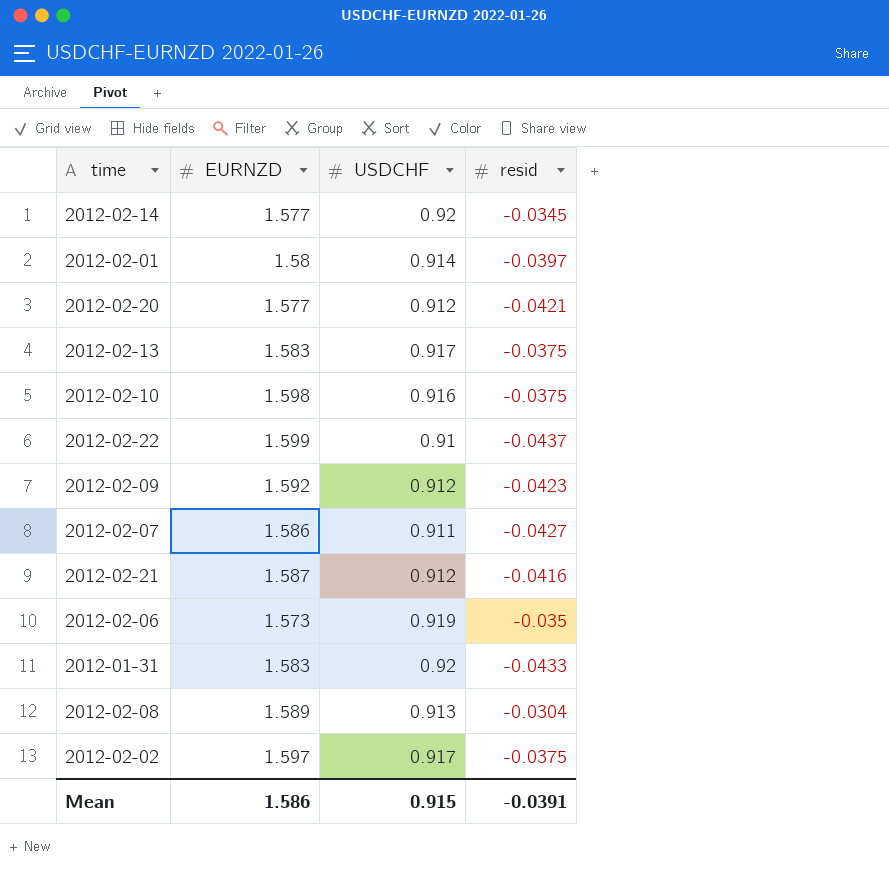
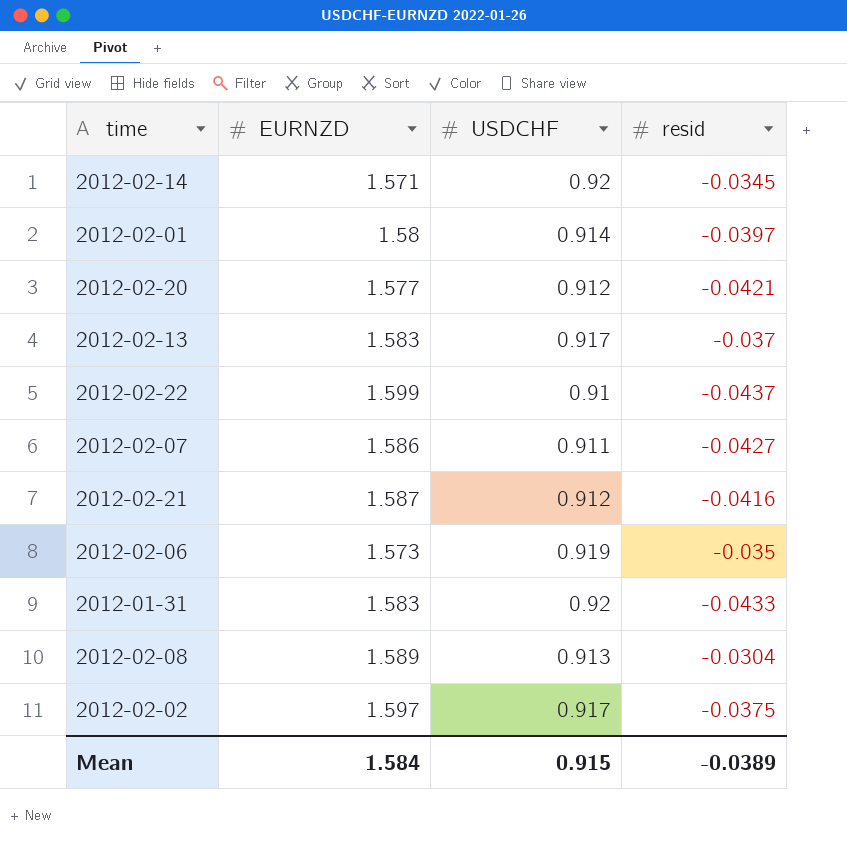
row 2012-02-10: 1.598 | 0.916 | -0.0375 -> none
row 2012-02-09: 1.592 | 0.912 | -0.0423 -> none
2012-02-14 | EURNZD: 1.577 -> 1.571
2012-02-13 | resid: -0.0375 -> -0.037
Mean | EURNZD: 1.586 -> 1.584
Mean | resid: -0.0391 -> -0.0389

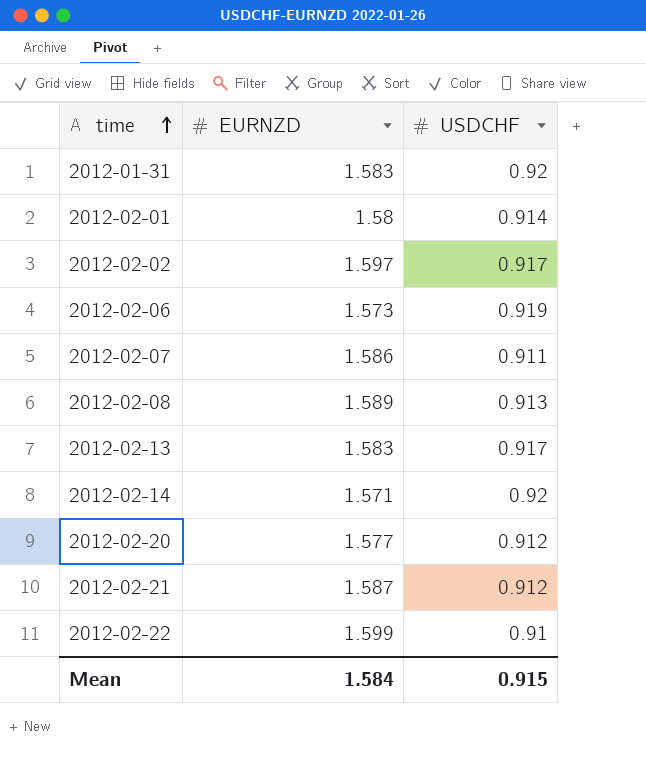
row order: none -> time ascending
column resid | position: 4 -> none

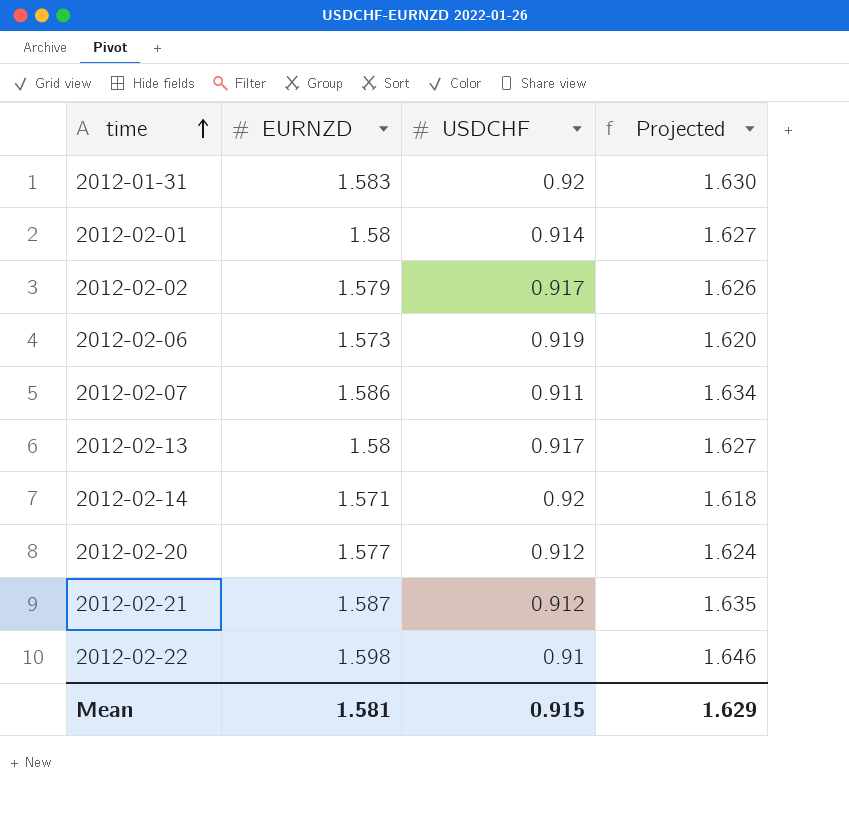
column Projected | formula: none -> [EURNZD] * 1.03
row 2012-02-08: 1.589 | 0.913 -> none
2012-02-02 | EURNZD: 1.597 -> 1.579
2012-02-13 | EURNZD: 1.583 -> 1.58
2012-02-22 | EURNZD: 1.599 -> 1.598
Mean | EURNZD: 1.584 -> 1.581

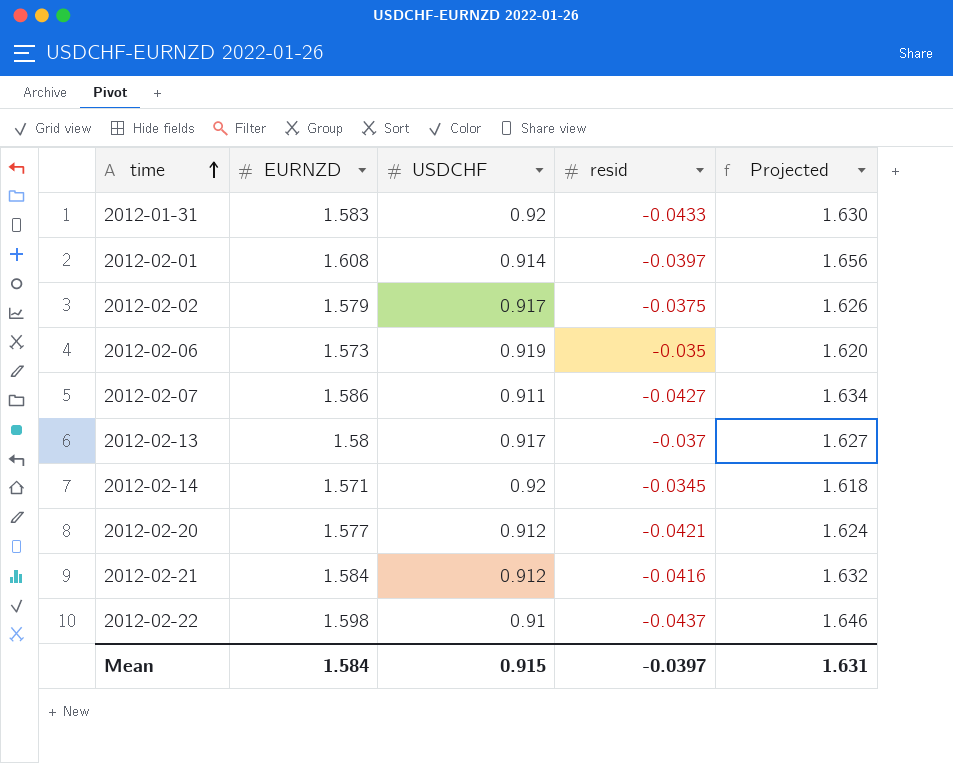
column resid | position: none -> 4
2012-02-01 | EURNZD: 1.58 -> 1.608
2012-02-01 | Projected: 1.627 -> 1.656
2012-02-21 | EURNZD: 1.587 -> 1.584
2012-02-21 | Projected: 1.635 -> 1.632
Mean | EURNZD: 1.581 -> 1.584
Mean | Projected: 1.629 -> 1.631

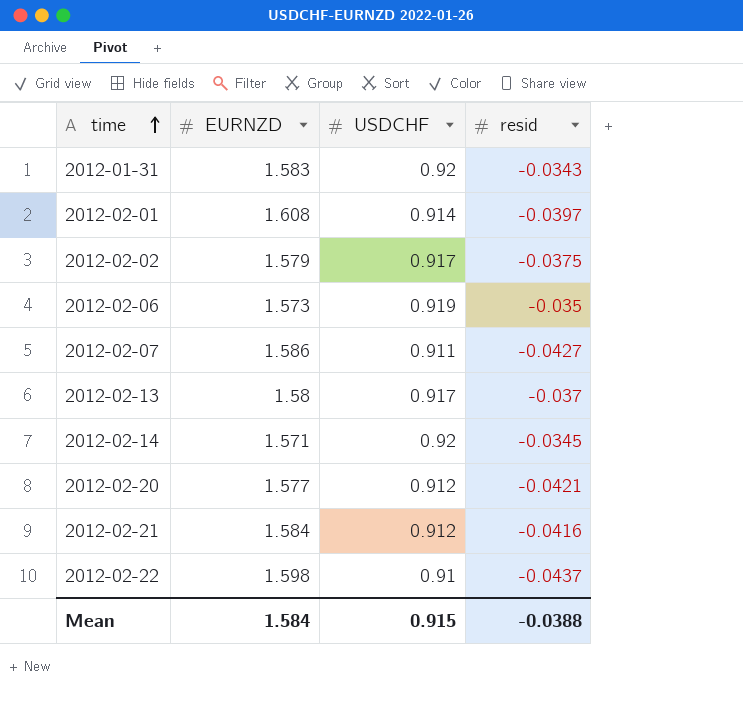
column Projected | formula: [EURNZD] * 1.03 -> none
2012-01-31 | resid: -0.0433 -> -0.0343
Mean | resid: -0.0397 -> -0.0388

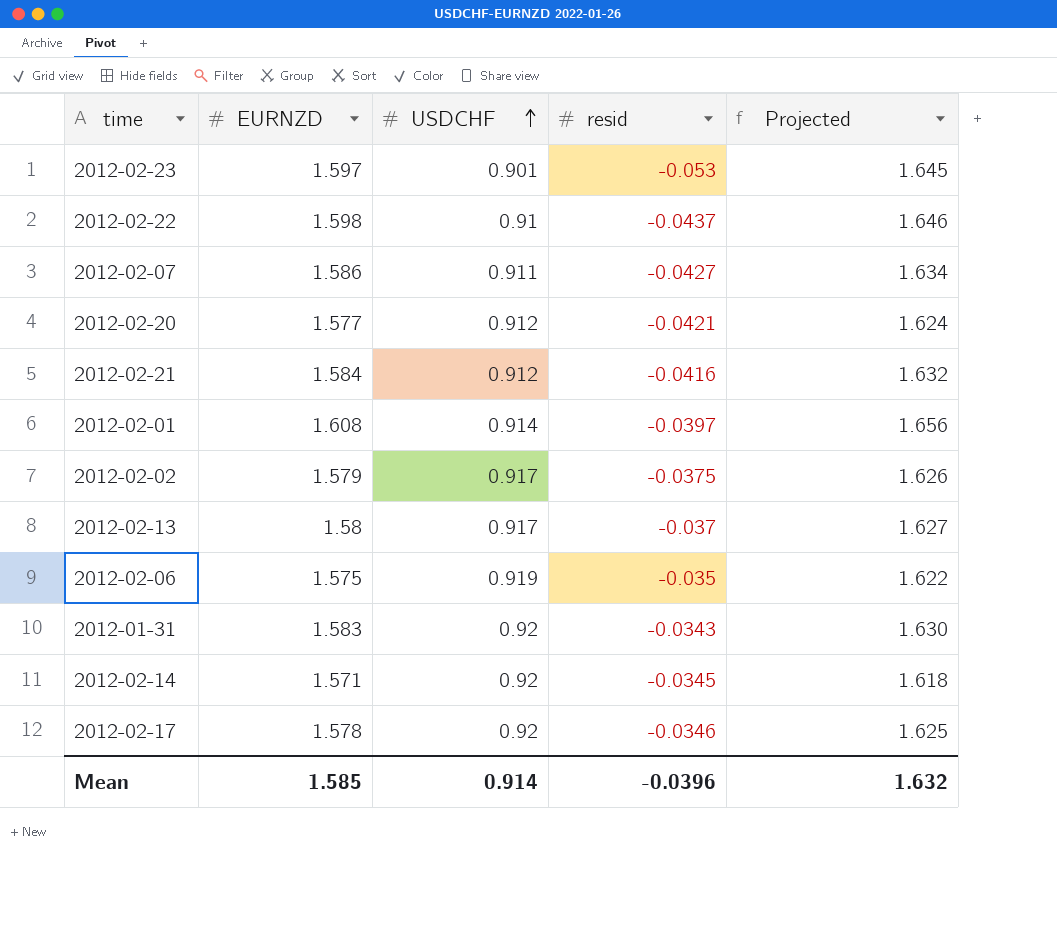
row order: time ascending -> USDCHF ascending
column Projected | formula: none -> [EURNZD] * 1.03
row 2012-02-23: none -> 1.597 | 0.901 | -0.053 | 1.645
2012-02-06 | EURNZD: 1.573 -> 1.575
row 2012-02-17: none -> 1.578 | 0.92 | -0.0346 | 1.625
Mean | EURNZD: 1.584 -> 1.585
Mean | USDCHF: 0.915 -> 0.914
Mean | resid: -0.0388 -> -0.0396

